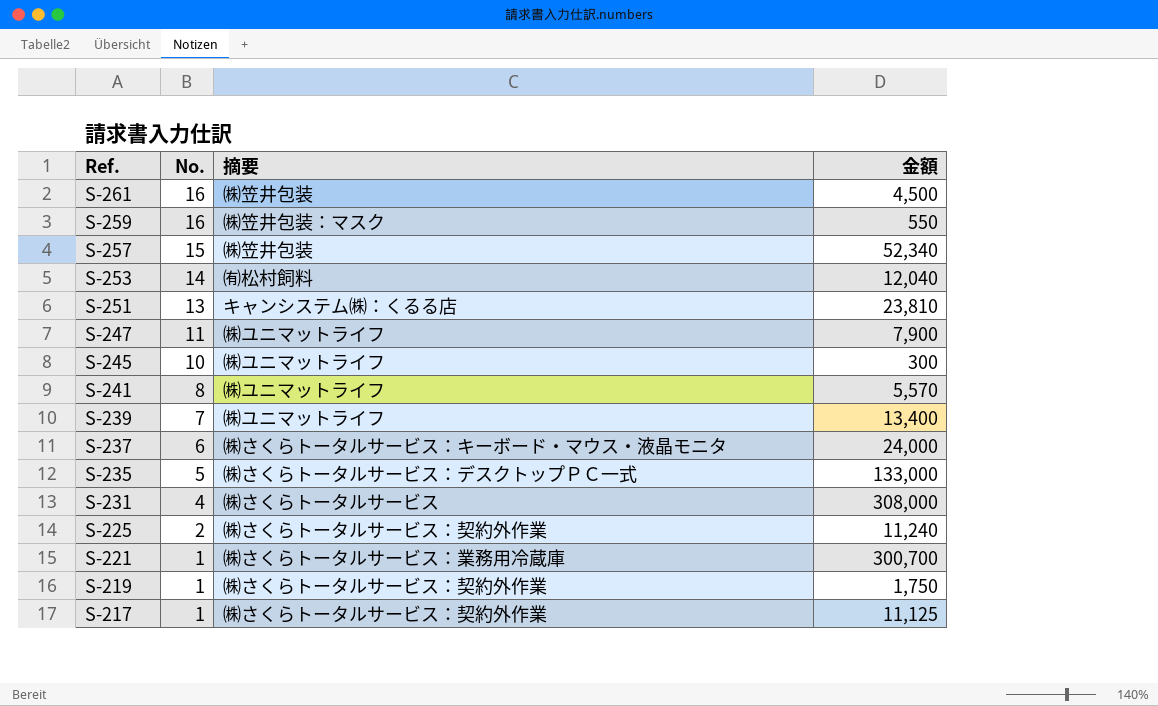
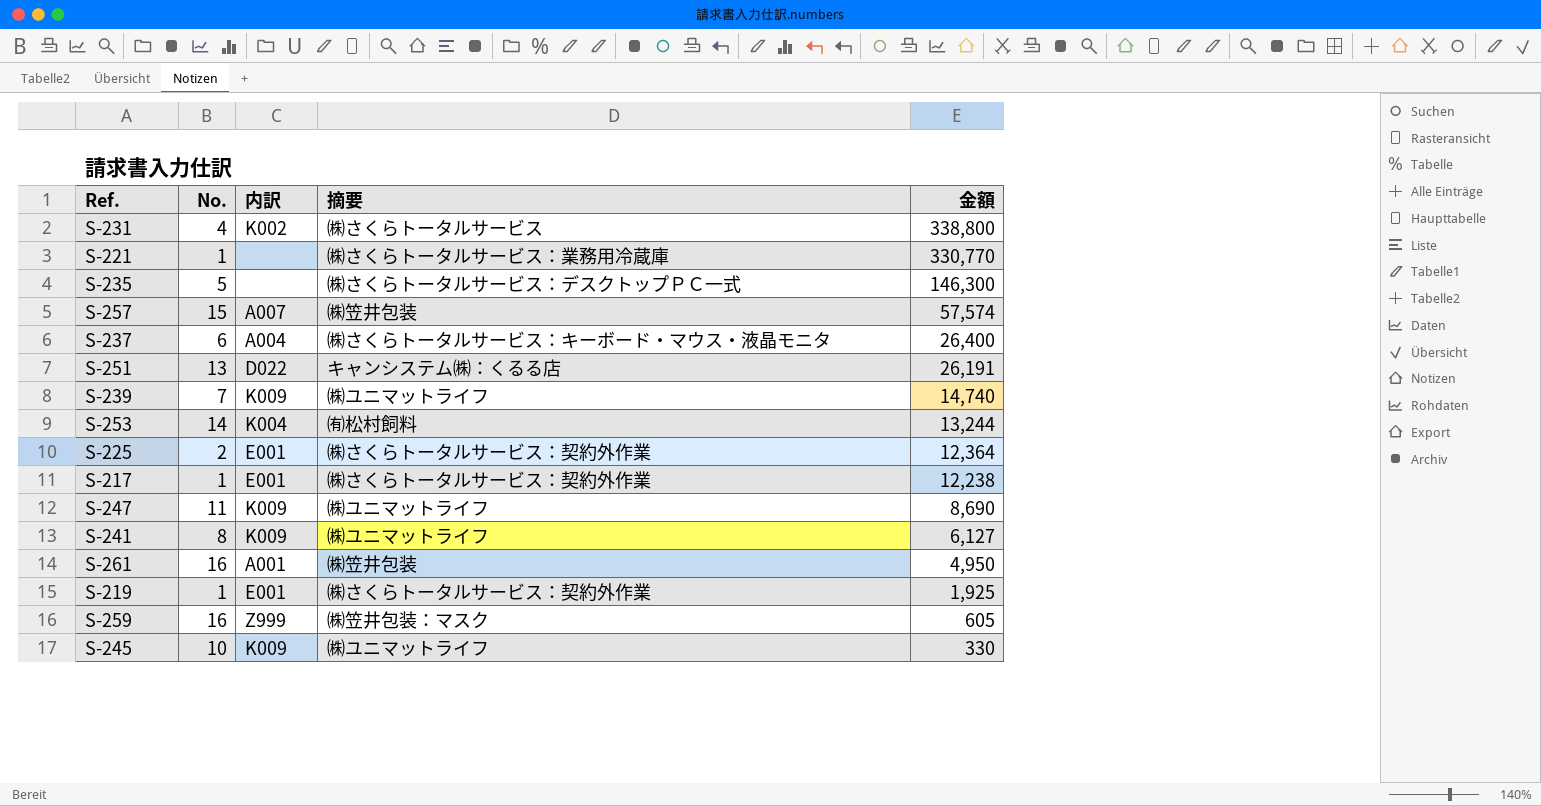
row order: Ref. descending -> 金額 descending
column 内訳 | position: none -> 3
S-231 | 金額: 308,000 -> 338,800
S-221 | 金額: 300,700 -> 330,770
S-235 | 金額: 133,000 -> 146,300
S-257 | 金額: 52,340 -> 57,574
S-237 | 金額: 24,000 -> 26,400
S-251 | 金額: 23,810 -> 26,191
S-239 | 金額: 13,400 -> 14,740
S-253 | 金額: 12,040 -> 13,244
S-225 | 金額: 11,240 -> 12,364
S-217 | 金額: 11,125 -> 12,238
S-247 | 金額: 7,900 -> 8,690
S-241 | 金額: 5,570 -> 6,127
S-261 | 金額: 4,500 -> 4,950
S-219 | 金額: 1,750 -> 1,925
S-259 | 金額: 550 -> 605
S-245 | 金額: 300 -> 330

